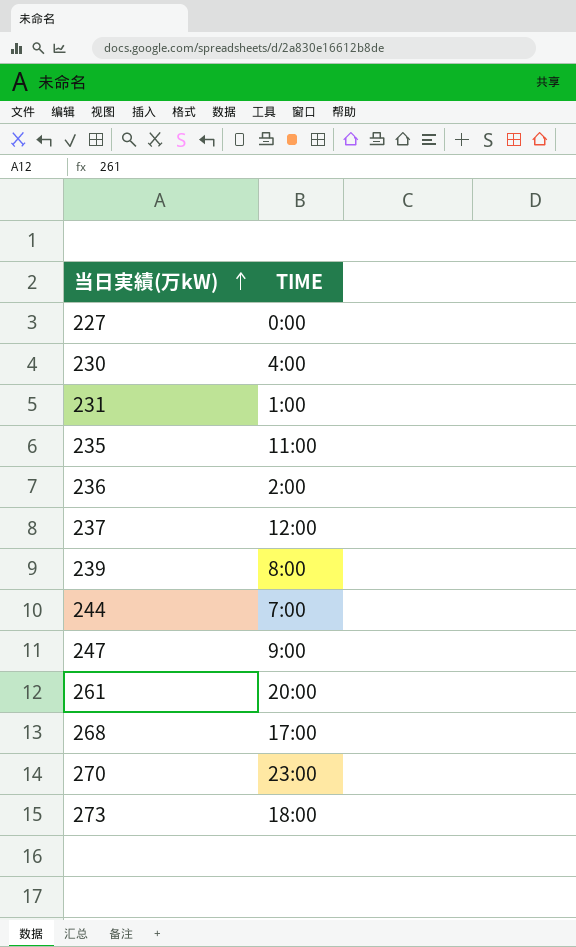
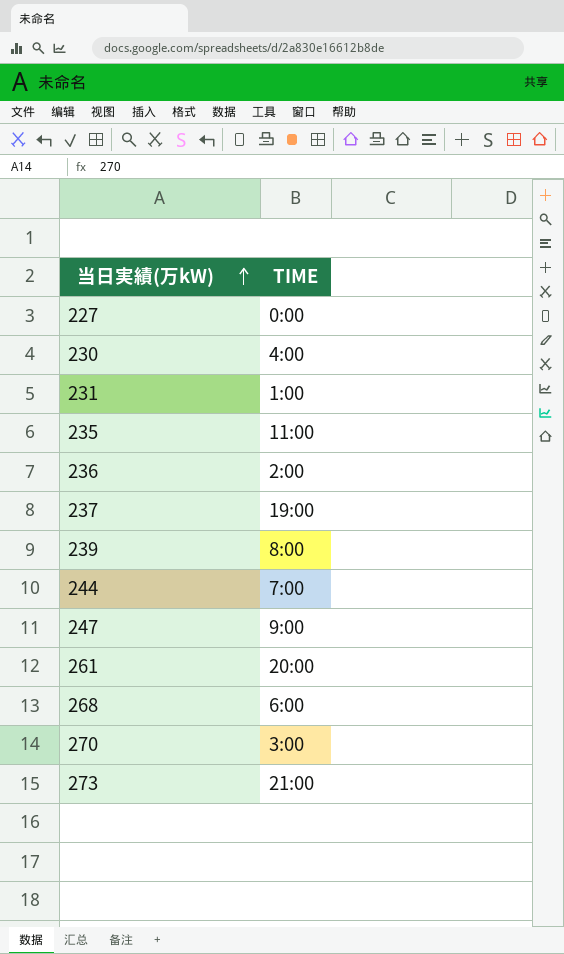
237 | TIME: 12:00 -> 19:00
268 | TIME: 17:00 -> 6:00
270 | TIME: 23:00 -> 3:00
273 | TIME: 18:00 -> 21:00

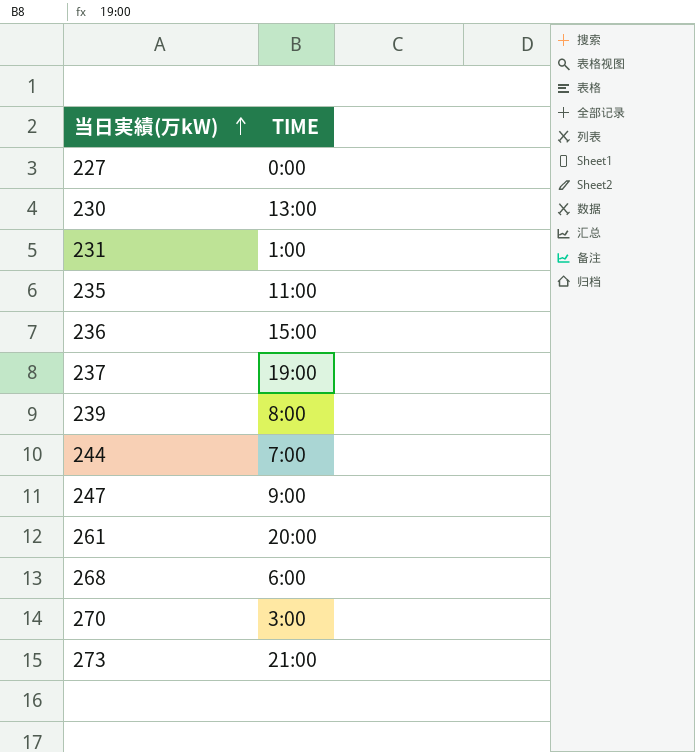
230 | TIME: 4:00 -> 13:00
236 | TIME: 2:00 -> 15:00

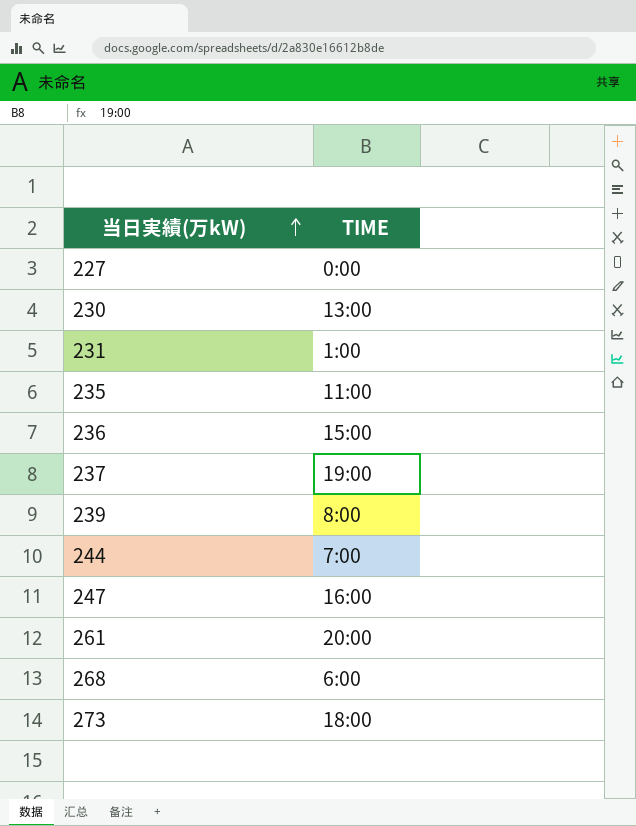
row 270: 3:00 -> none
247 | TIME: 9:00 -> 16:00
273 | TIME: 21:00 -> 18:00

